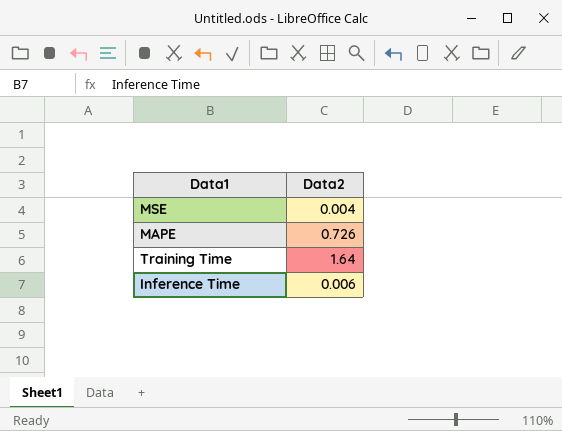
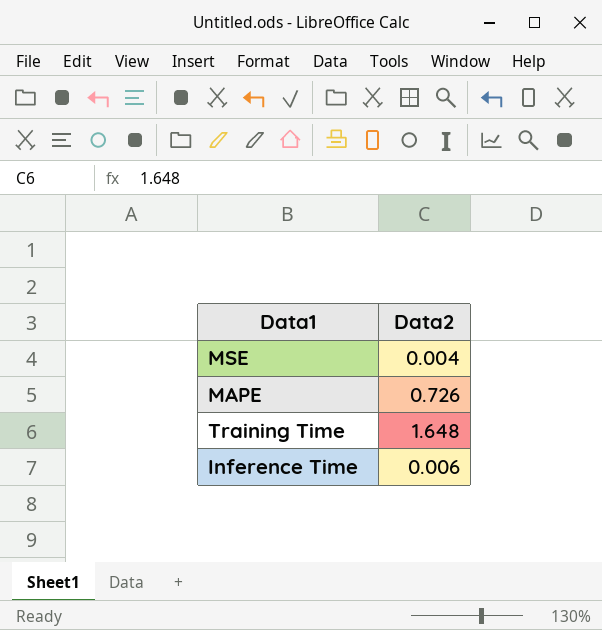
Training Time | Data2: 1.64 -> 1.648

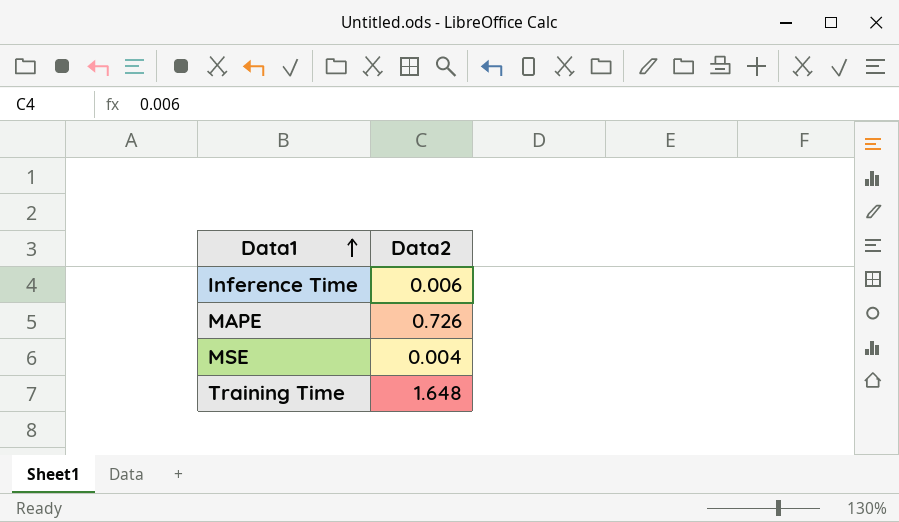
row order: none -> Data1 ascending

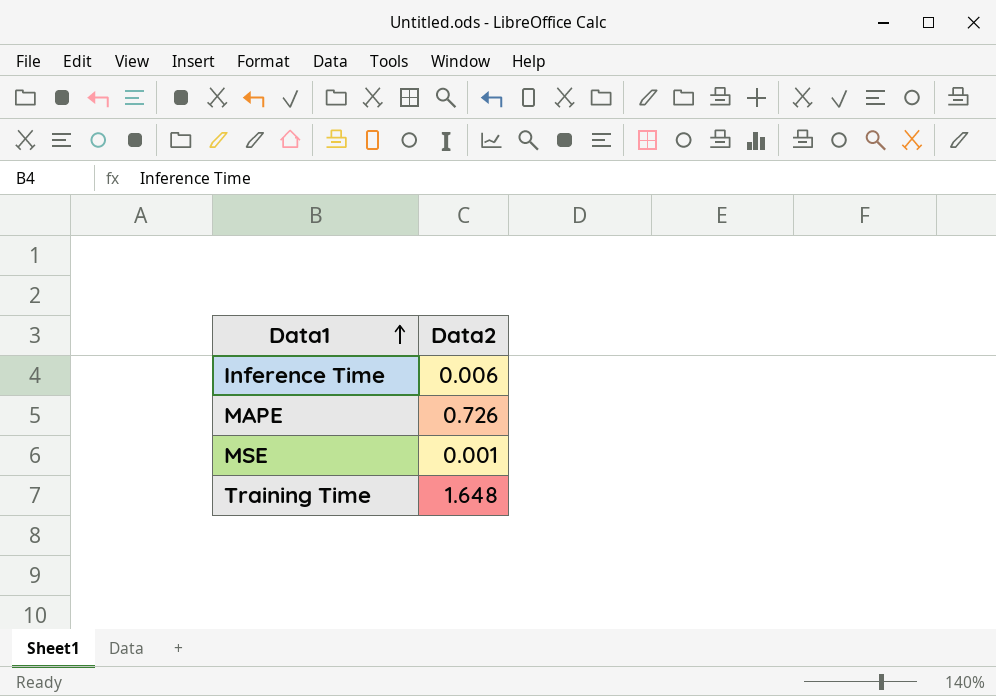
MSE | Data2: 0.004 -> 0.001

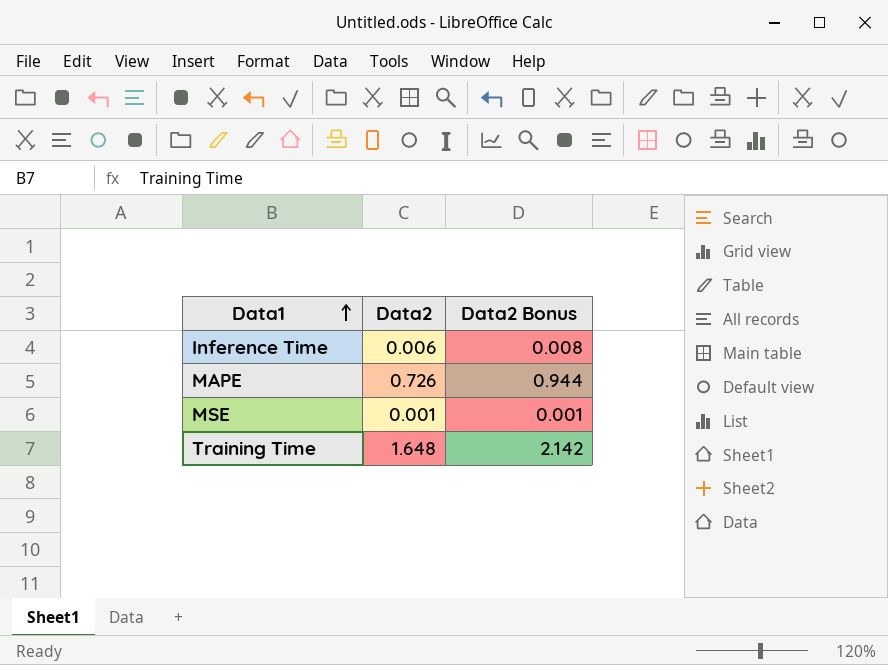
column Data2 Bonus | formula: none -> [Data2] * 1.3

